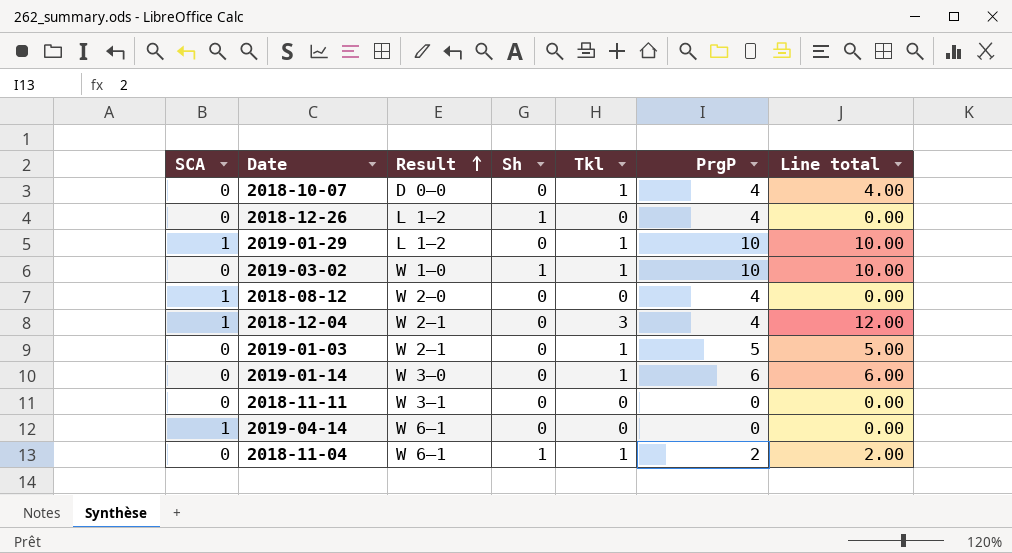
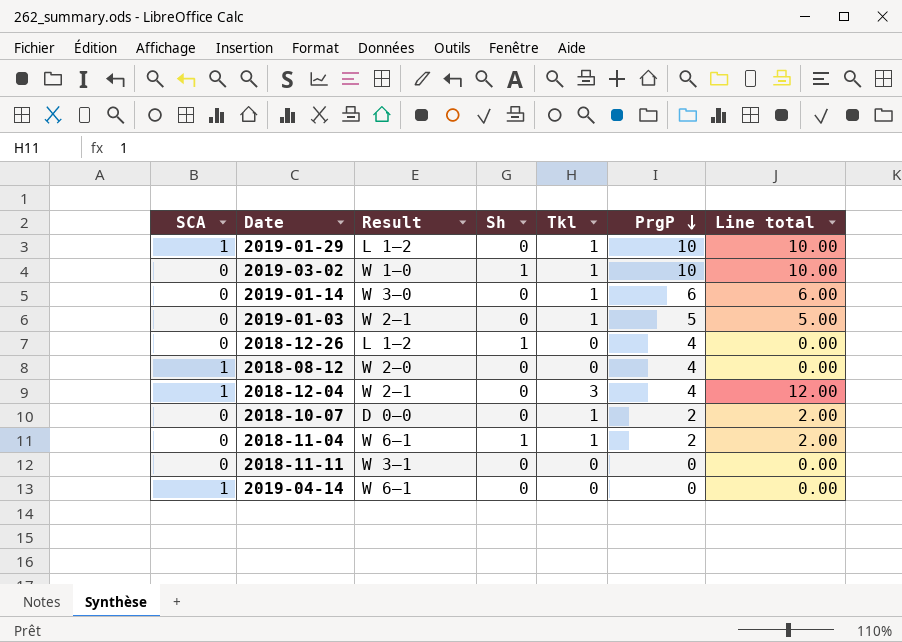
row order: Result ascending -> PrgP descending
2018-10-07 | PrgP: 4 -> 2
2018-10-07 | Line total: 4.00 -> 2.00

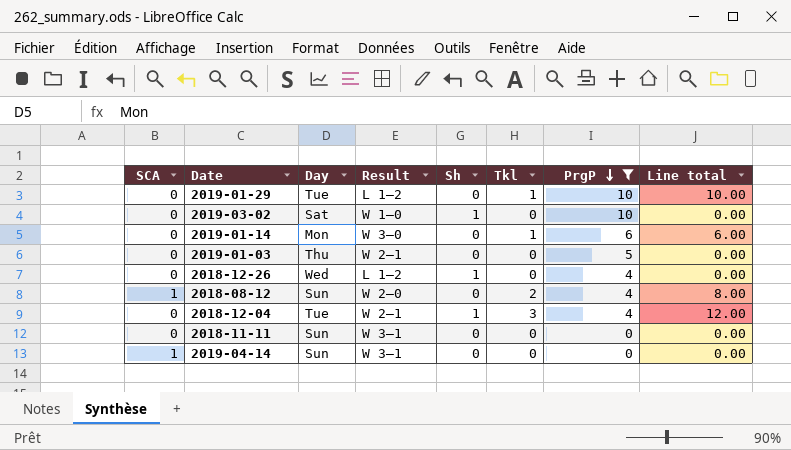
filter: none -> PrgP != 2
column Day | position: none -> 3
2019-01-29 | SCA: 1 -> 0
2019-03-02 | Tkl: 1 -> 0
2019-03-02 | Line total: 10.00 -> 0.00
2019-01-03 | Tkl: 1 -> 0
2019-01-03 | Line total: 5.00 -> 0.00
2018-08-12 | Tkl: 0 -> 2
2018-08-12 | Line total: 0.00 -> 8.00
2018-12-04 | SCA: 1 -> 0
2018-12-04 | Sh: 0 -> 1
2019-04-14 | Result: W 6–1 -> W 3–1

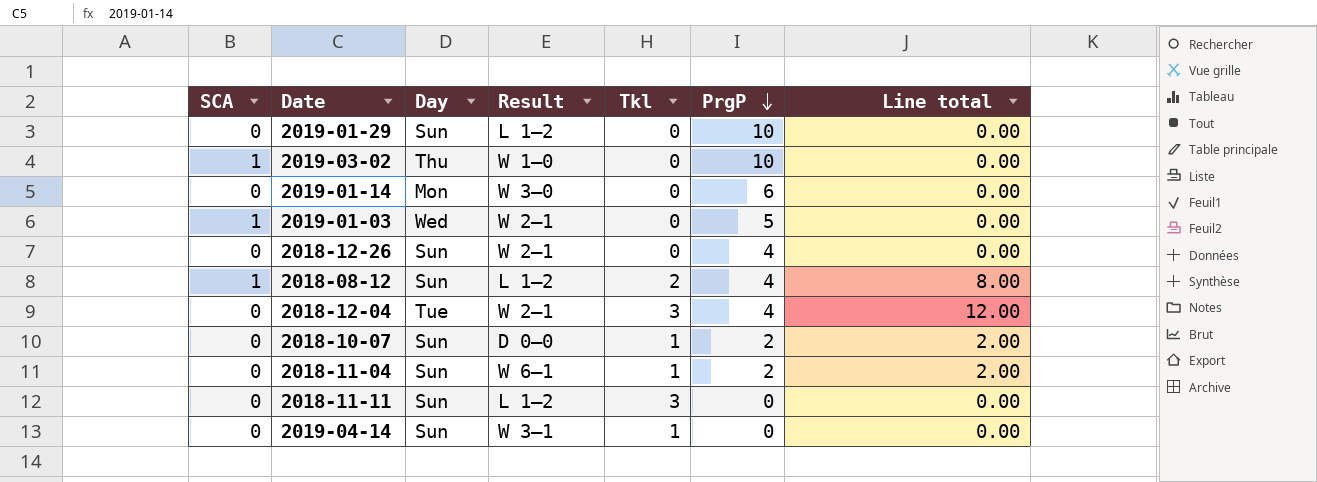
filter: PrgP != 2 -> none
column Sh | position: 5 -> none
2019-01-29 | Day: Tue -> Sun
2019-01-29 | Tkl: 1 -> 0
2019-01-29 | Line total: 10.00 -> 0.00
2019-03-02 | SCA: 0 -> 1
2019-03-02 | Day: Sat -> Thu
2019-01-14 | Tkl: 1 -> 0
2019-01-14 | Line total: 6.00 -> 0.00
2019-01-03 | SCA: 0 -> 1
2019-01-03 | Day: Thu -> Wed
2018-12-26 | Day: Wed -> Sun
2018-12-26 | Result: L 1–2 -> W 2–1
2018-08-12 | Result: W 2–0 -> L 1–2
2018-11-11 | Result: W 3–1 -> L 1–2
2018-11-11 | Tkl: 0 -> 3
2019-04-14 | SCA: 1 -> 0
2019-04-14 | Tkl: 0 -> 1

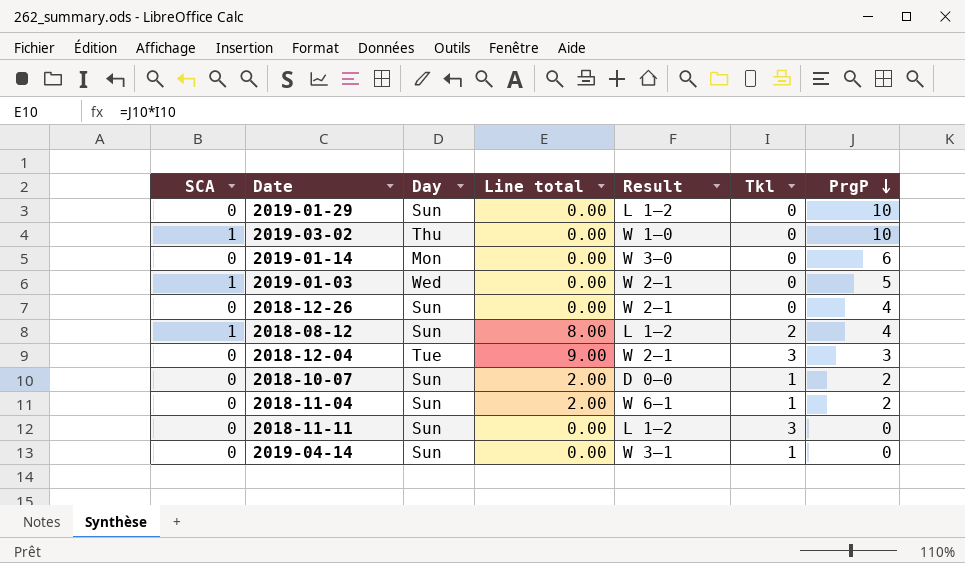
column Line total | position: 7 -> 4
2018-12-04 | Line total: 12.00 -> 9.00
2018-12-04 | PrgP: 4 -> 3

